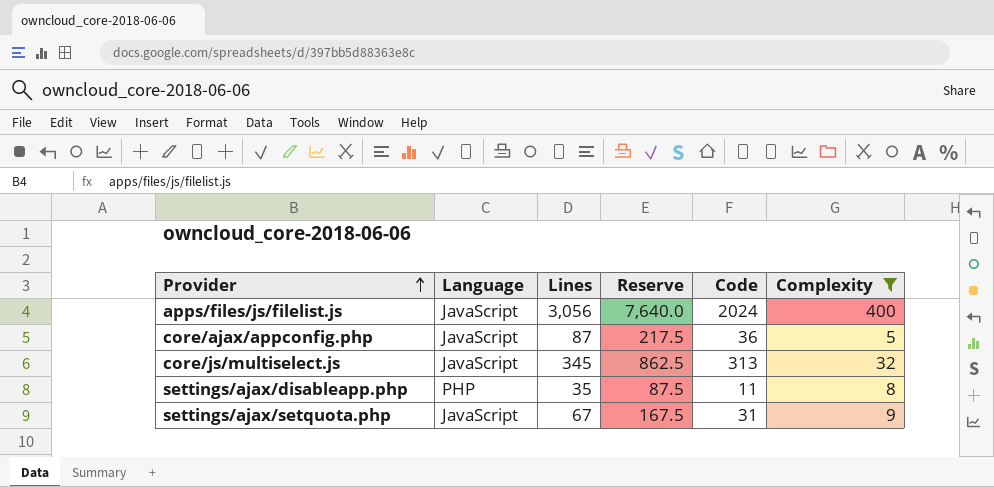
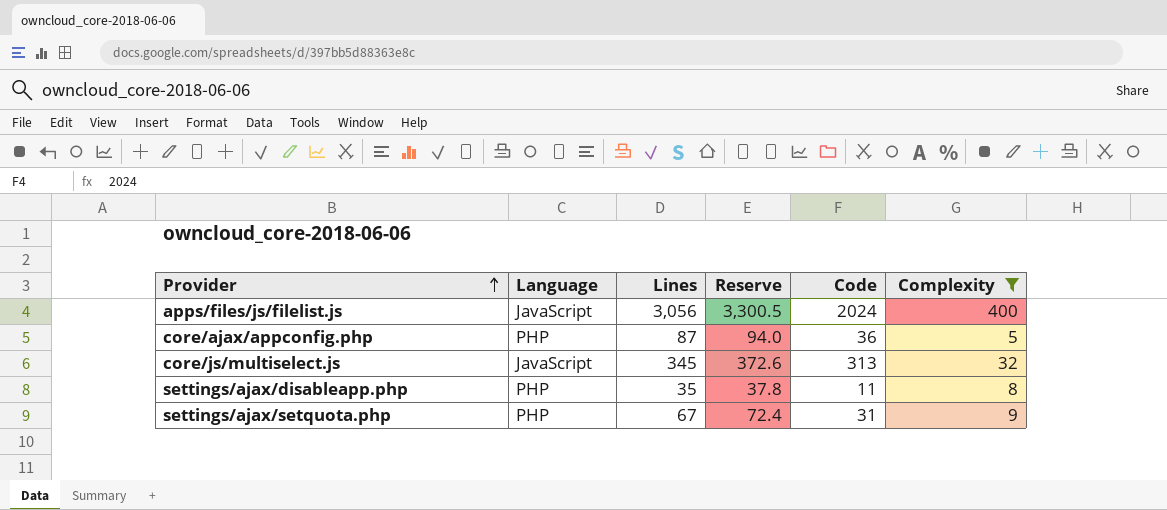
column Reserve | formula: [Lines] * 2.5 -> [Lines] * 1.08
core/ajax/appconfig.php | Language: JavaScript -> PHP
settings/ajax/setquota.php | Language: JavaScript -> PHP

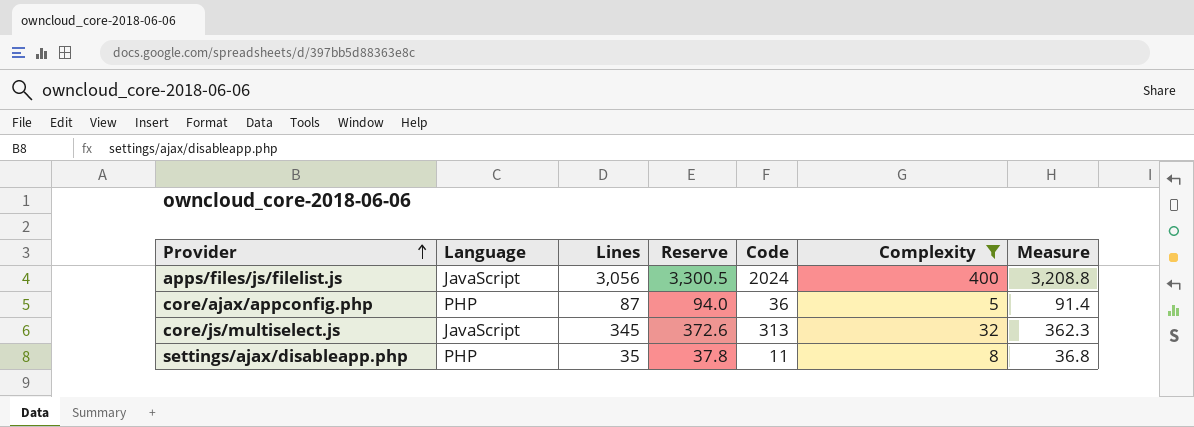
column Measure | formula: none -> [Lines] * 1.05
row settings/ajax/setquota.php: PHP | 67 | 72.4 | 31 | 9 -> none

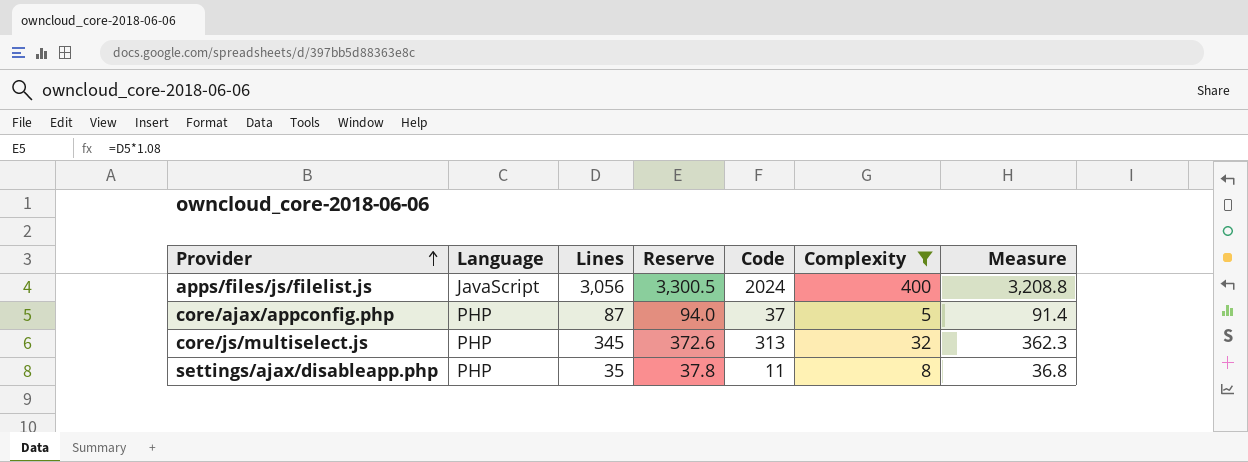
core/ajax/appconfig.php | Code: 36 -> 37
core/js/multiselect.js | Language: JavaScript -> PHP

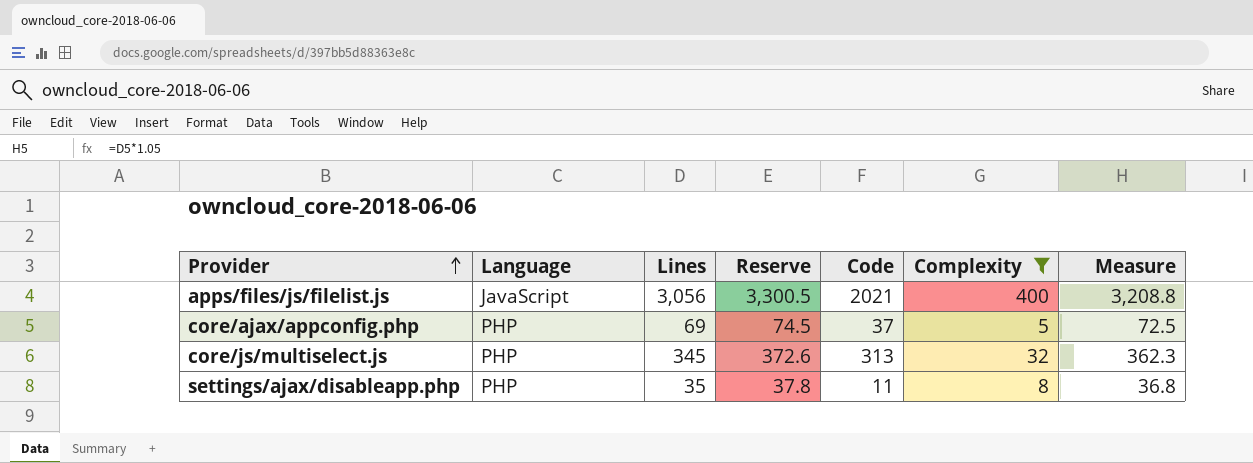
apps/files/js/filelist.js | Code: 2024 -> 2021
core/ajax/appconfig.php | Lines: 87 -> 69
core/ajax/appconfig.php | Reserve: 94.0 -> 74.5
core/ajax/appconfig.php | Measure: 91.4 -> 72.5

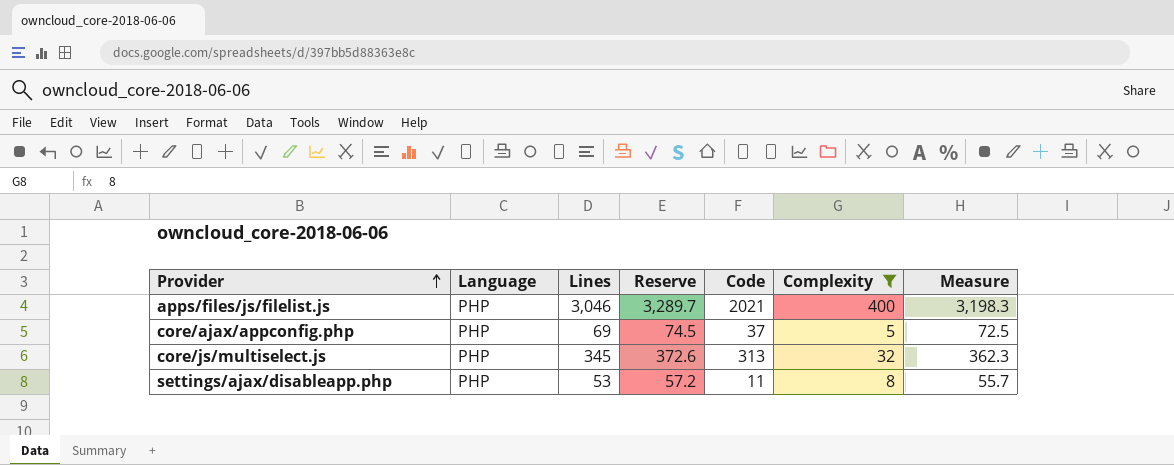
apps/files/js/filelist.js | Language: JavaScript -> PHP
apps/files/js/filelist.js | Lines: 3,056 -> 3,046
apps/files/js/filelist.js | Reserve: 3,300.5 -> 3,289.7
apps/files/js/filelist.js | Measure: 3,208.8 -> 3,198.3
settings/ajax/disableapp.php | Lines: 35 -> 53
settings/ajax/disableapp.php | Reserve: 37.8 -> 57.2
settings/ajax/disableapp.php | Measure: 36.8 -> 55.7

